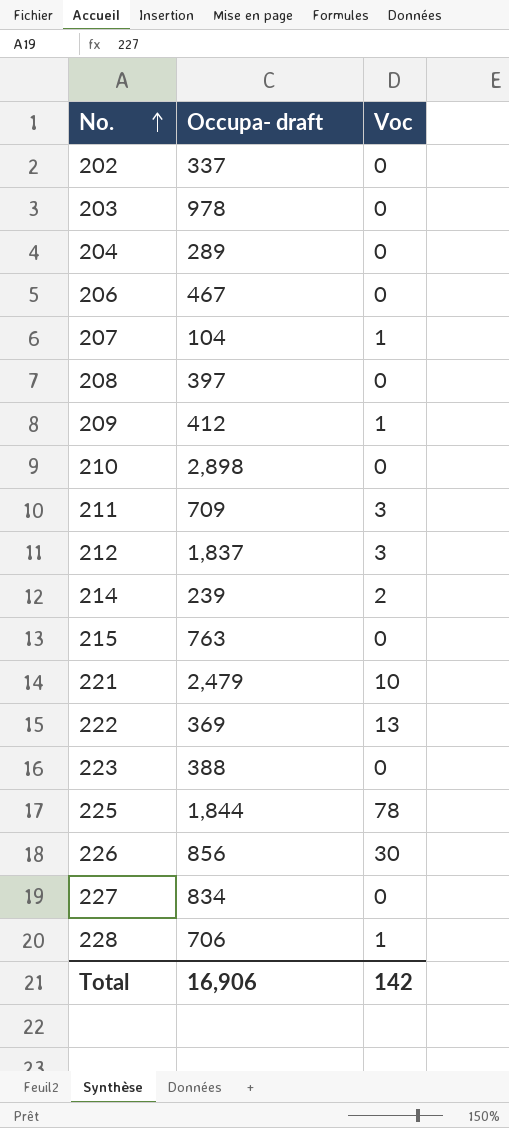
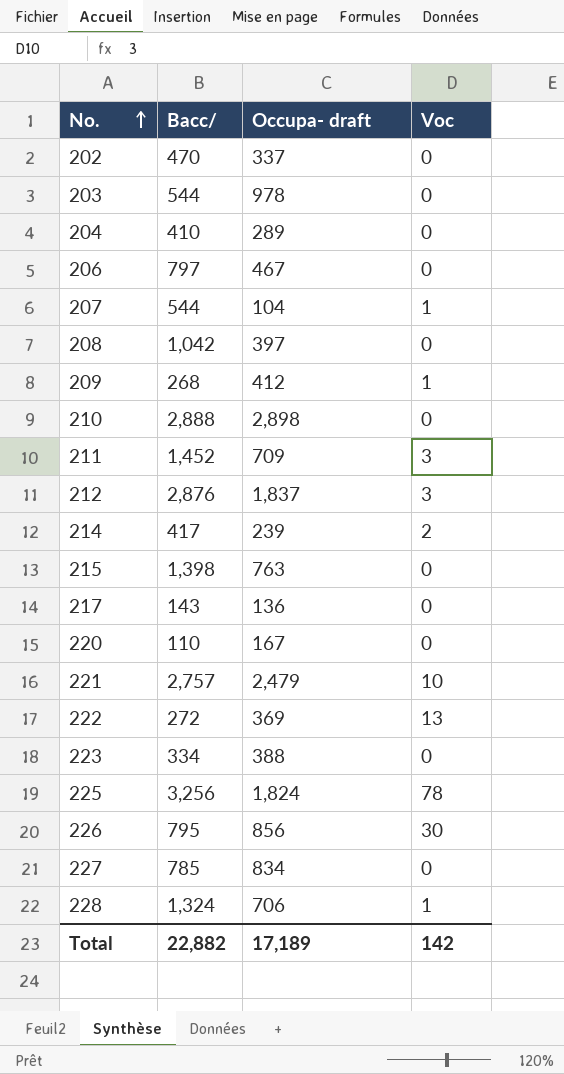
column Bacc/ | position: none -> 2
row 217: none -> 143 | 136 | 0
row 220: none -> 110 | 167 | 0
225 | Occupa- draft: 1,844 -> 1,824
Total | Occupa- draft: 16,906 -> 17,189

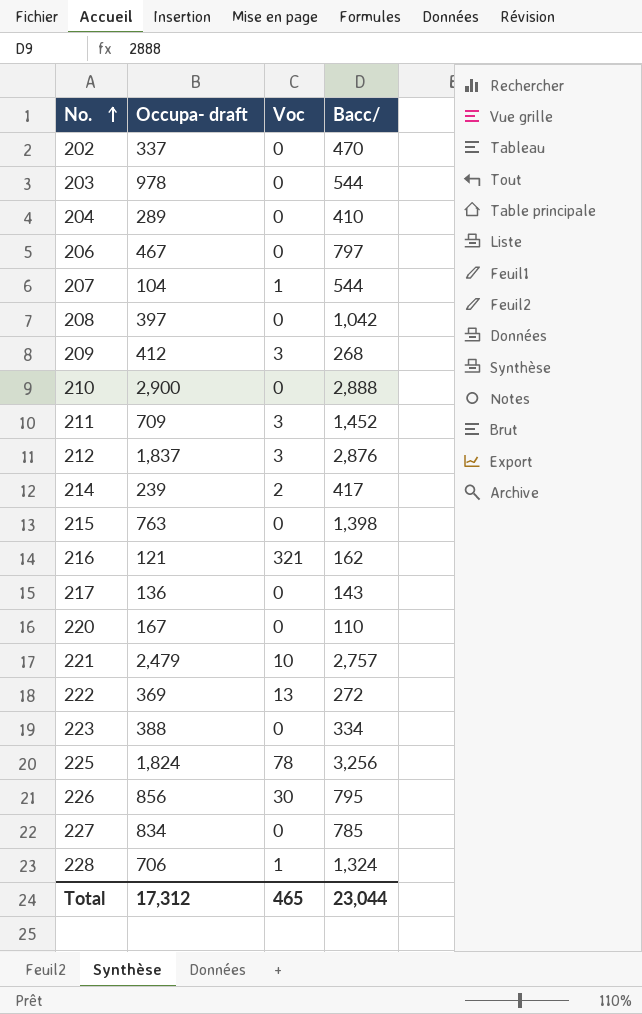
column Bacc/ | position: 2 -> 4
209 | Voc: 1 -> 3
210 | Occupa- draft: 2,898 -> 2,900
row 216: none -> 121 | 321 | 162
Total | Occupa- draft: 17,189 -> 17,312
Total | Voc: 142 -> 465
Total | Bacc/: 22,882 -> 23,044

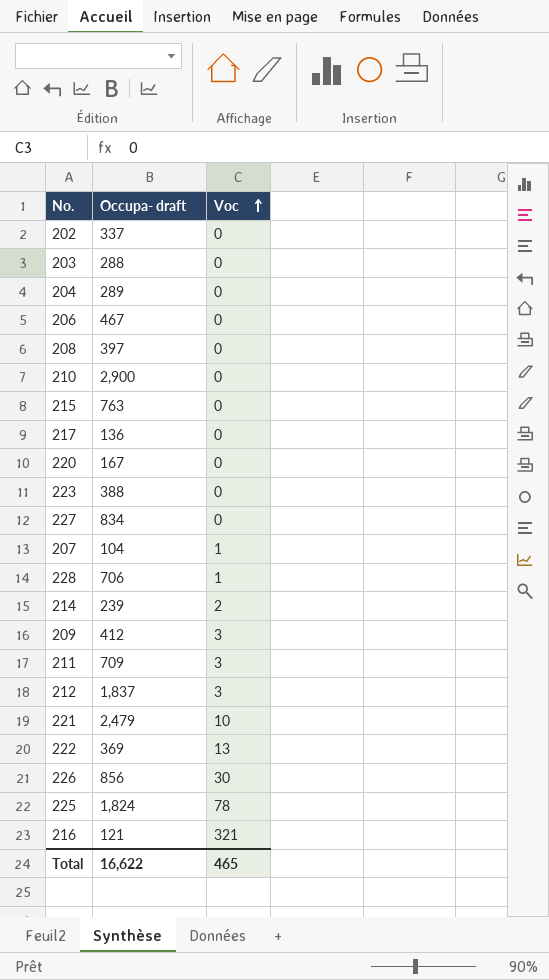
row order: No. ascending -> Voc ascending
column Bacc/ | position: 4 -> none
203 | Occupa- draft: 978 -> 288
Total | Occupa- draft: 17,312 -> 16,622

